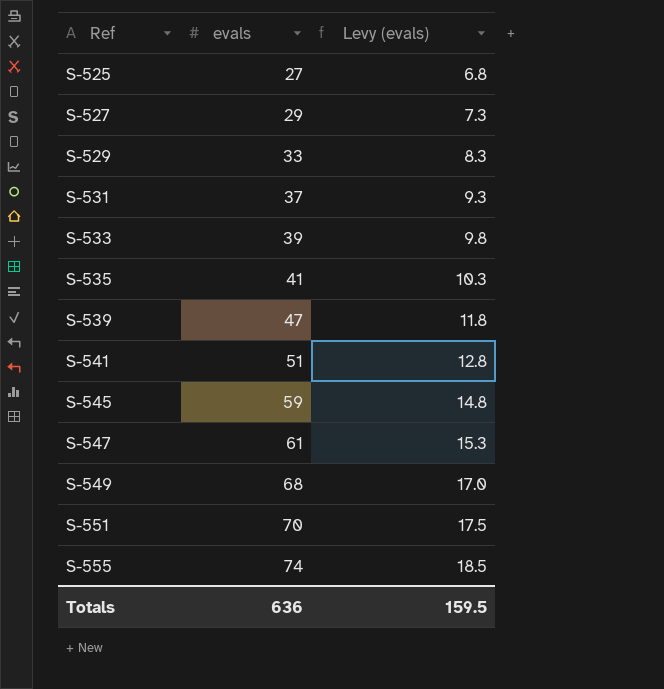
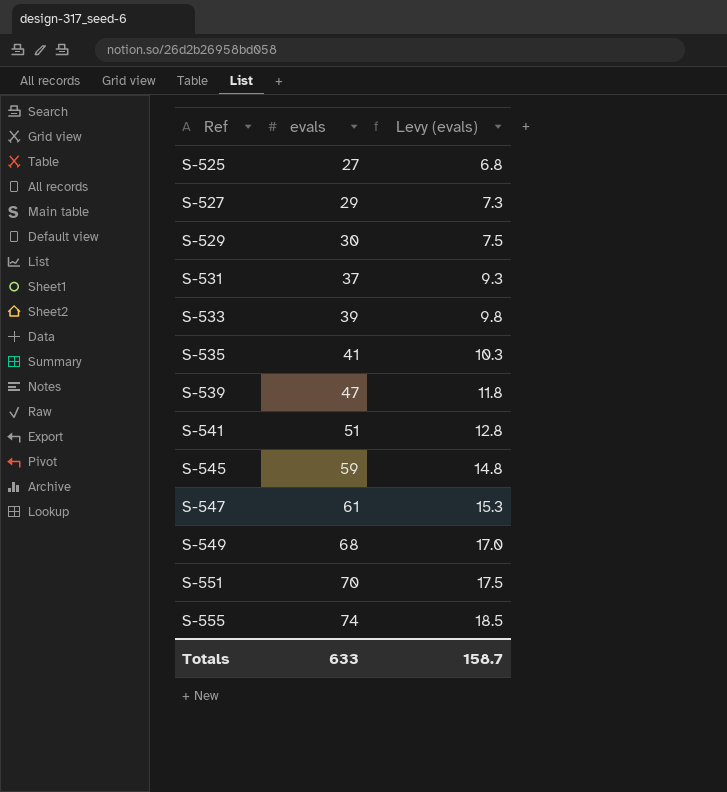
S-529 | evals: 33 -> 30
S-529 | Levy (evals): 8.3 -> 7.5
Totals | evals: 636 -> 633
Totals | Levy (evals): 159.5 -> 158.7

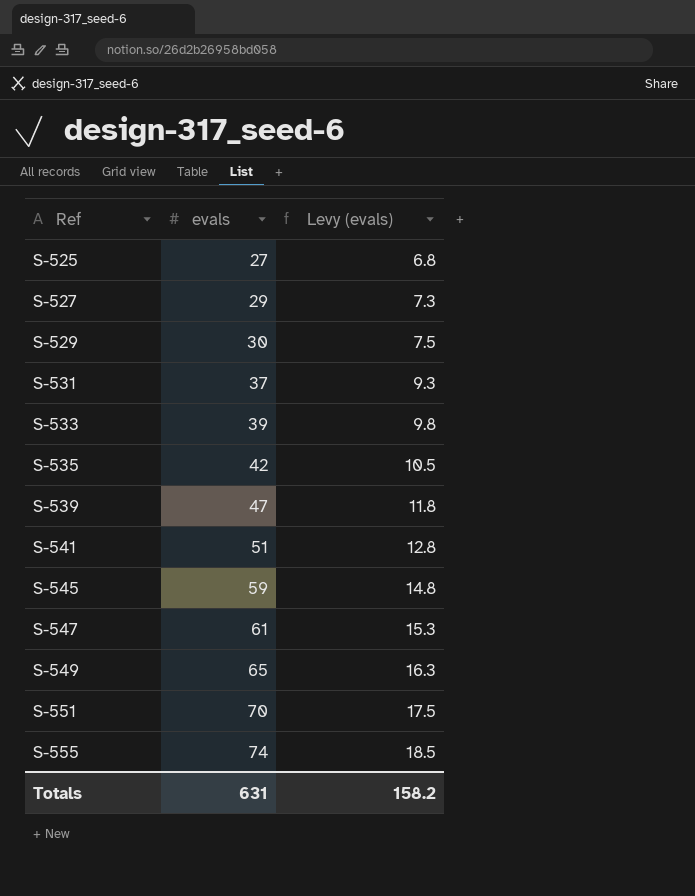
S-535 | evals: 41 -> 42
S-535 | Levy (evals): 10.3 -> 10.5
S-549 | evals: 68 -> 65
S-549 | Levy (evals): 17.0 -> 16.3
Totals | evals: 633 -> 631
Totals | Levy (evals): 158.7 -> 158.2

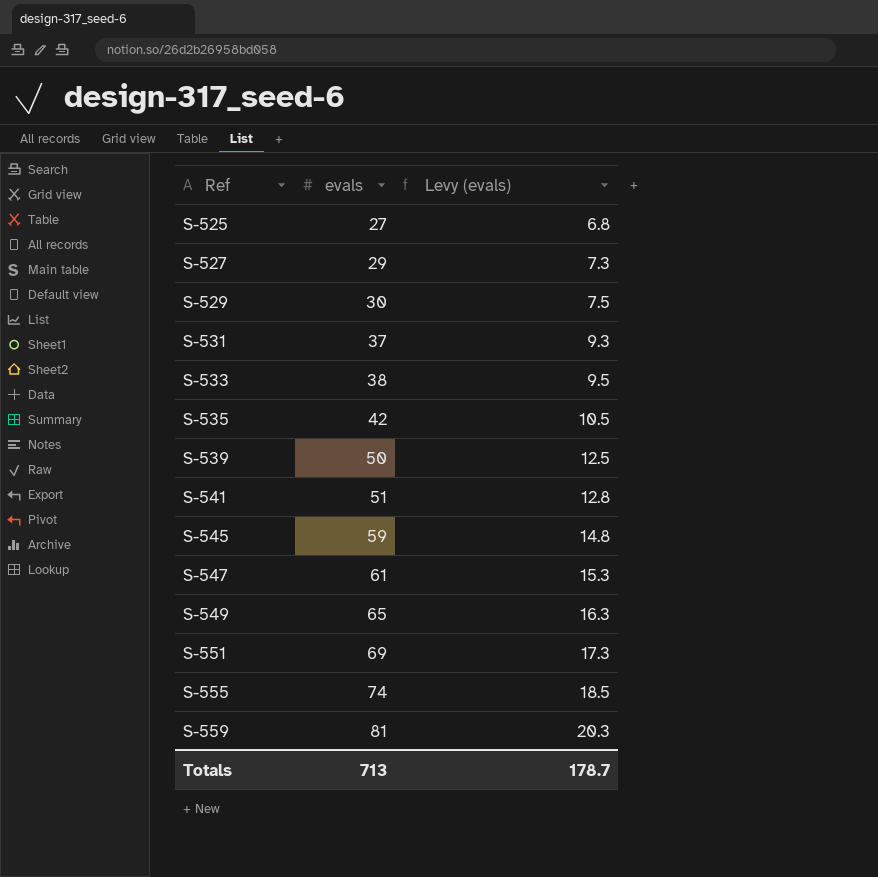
S-533 | evals: 39 -> 38
S-533 | Levy (evals): 9.8 -> 9.5
S-539 | evals: 47 -> 50
S-539 | Levy (evals): 11.8 -> 12.5
S-551 | evals: 70 -> 69
S-551 | Levy (evals): 17.5 -> 17.3
row S-559: none -> 81 | 20.3
Totals | evals: 631 -> 713
Totals | Levy (evals): 158.2 -> 178.7

